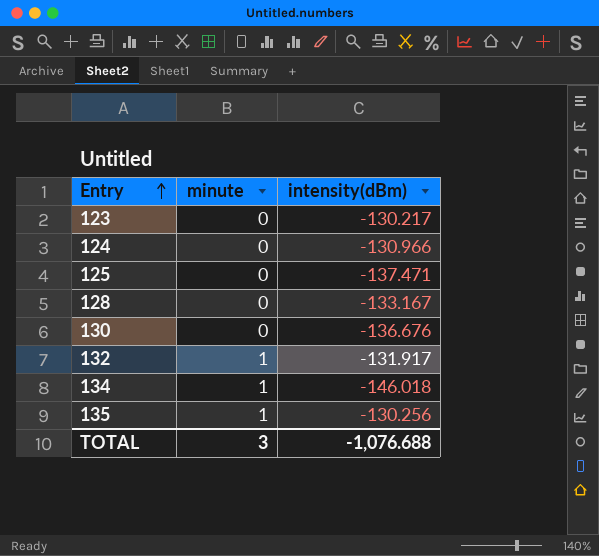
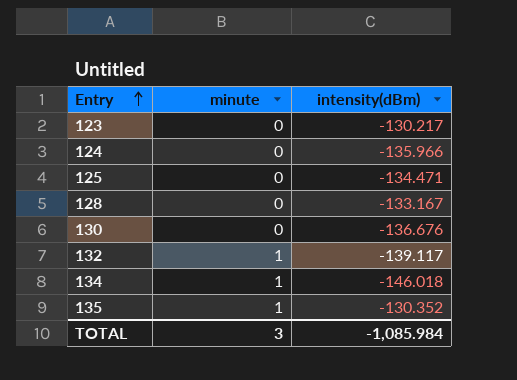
124 | intensity(dBm): -130.966 -> -135.966
125 | intensity(dBm): -137.471 -> -134.471
132 | intensity(dBm): -131.917 -> -139.117
135 | intensity(dBm): -130.256 -> -130.352
TOTAL | intensity(dBm): -1,076.688 -> -1,085.984

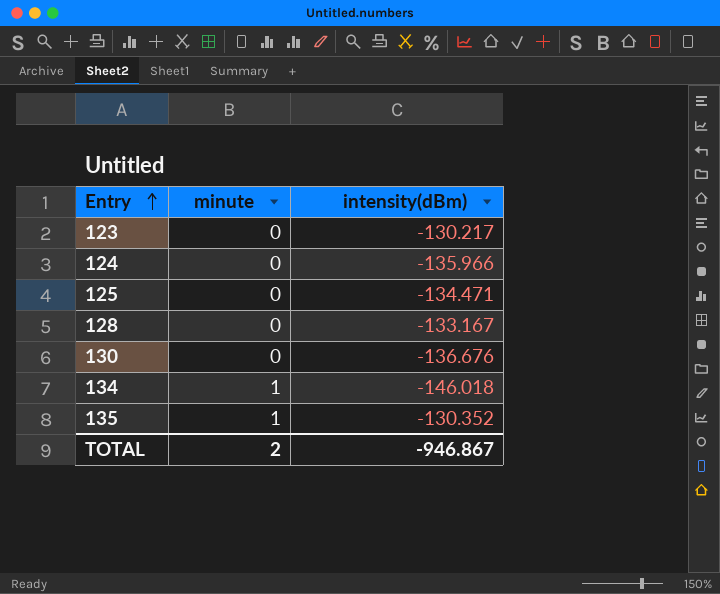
row 132: 1 | -139.117 -> none
TOTAL | minute: 3 -> 2
TOTAL | intensity(dBm): -1,085.984 -> -946.867

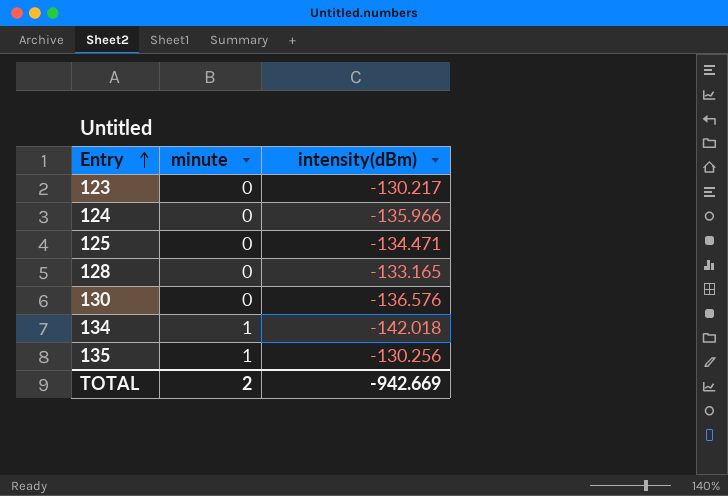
128 | intensity(dBm): -133.167 -> -133.165
130 | intensity(dBm): -136.676 -> -136.576
134 | intensity(dBm): -146.018 -> -142.018
135 | intensity(dBm): -130.352 -> -130.256
TOTAL | intensity(dBm): -946.867 -> -942.669

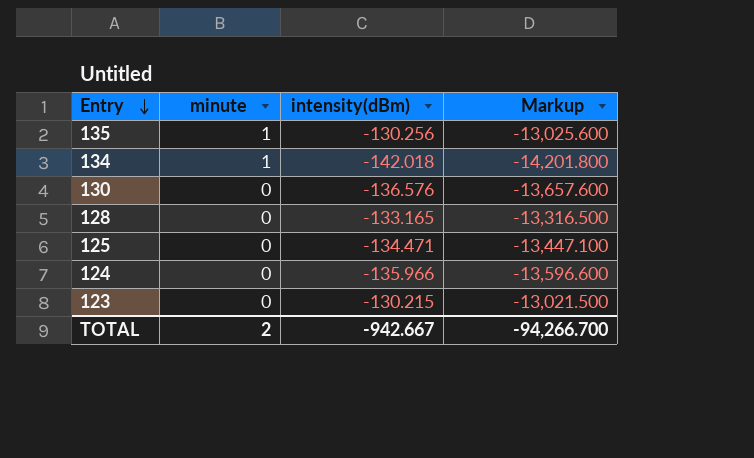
row order: Entry ascending -> Entry descending
column Markup | formula: none -> [intensity(dBm)] * 100
123 | intensity(dBm): -130.217 -> -130.215
TOTAL | intensity(dBm): -942.669 -> -942.667

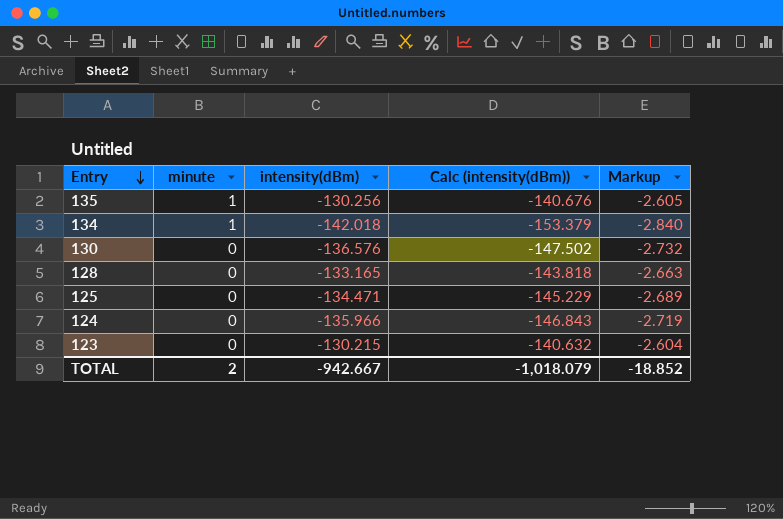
column Calc (intensity(dBm)) | formula: none -> [intensity(dBm)] * 1.08
column Markup | formula: [intensity(dBm)] * 100 -> [intensity(dBm)] * 0.02
TOTAL | Markup: -94,266.700 -> -18.852

